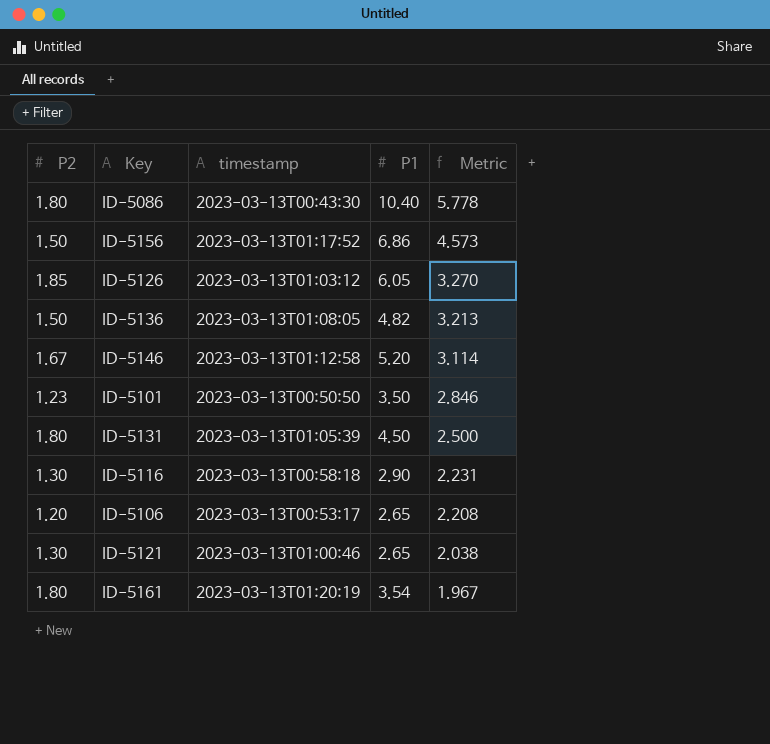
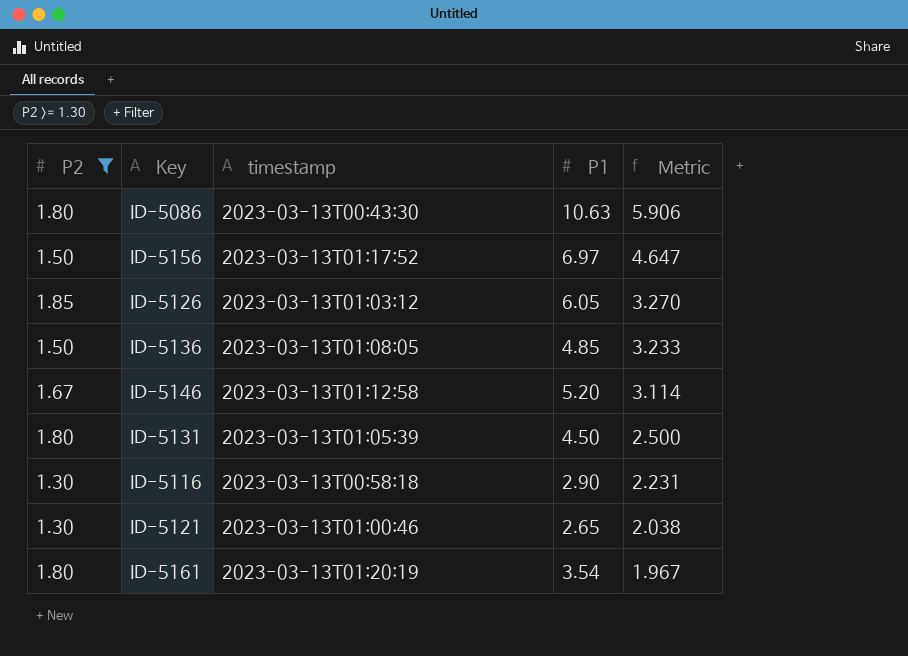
filter: none -> P2 >= 1.30
ID-5086 | P1: 10.40 -> 10.63
ID-5086 | Metric: 5.778 -> 5.906
ID-5156 | P1: 6.86 -> 6.97
ID-5156 | Metric: 4.573 -> 4.647
ID-5136 | P1: 4.82 -> 4.85
ID-5136 | Metric: 3.213 -> 3.233

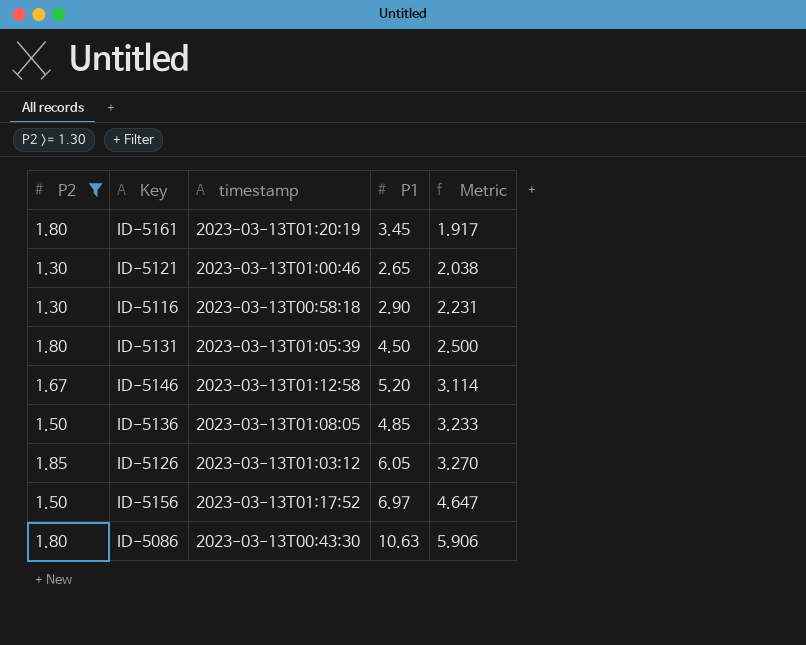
row order: Metric descending -> Metric ascending
ID-5161 | P1: 3.54 -> 3.45
ID-5161 | Metric: 1.967 -> 1.917

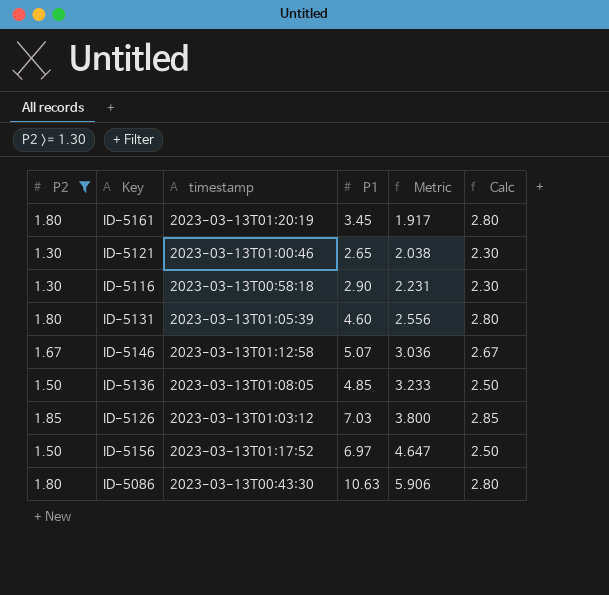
column Calc | formula: none -> [P2] + 1
ID-5131 | P1: 4.50 -> 4.60
ID-5131 | Metric: 2.500 -> 2.556
ID-5146 | P1: 5.20 -> 5.07
ID-5146 | Metric: 3.114 -> 3.036
ID-5126 | P1: 6.05 -> 7.03
ID-5126 | Metric: 3.270 -> 3.800

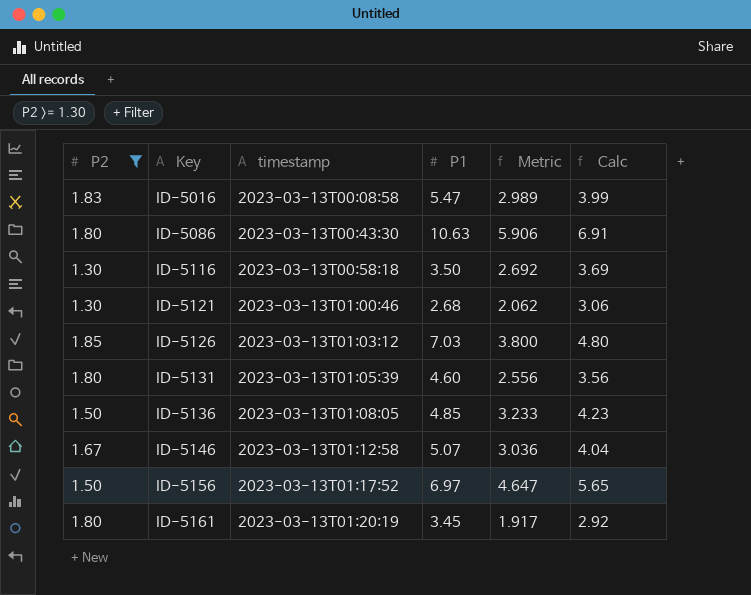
row order: Metric ascending -> Key ascending
column Calc | formula: [P2] + 1 -> [Metric] + 1
row ID-5016: none -> 1.83 | 2023-03-13T00:08:58 | 5.47 | 2.989 | 3.99
ID-5116 | P1: 2.90 -> 3.50
ID-5116 | Metric: 2.231 -> 2.692
ID-5121 | P1: 2.65 -> 2.68
ID-5121 | Metric: 2.038 -> 2.062

